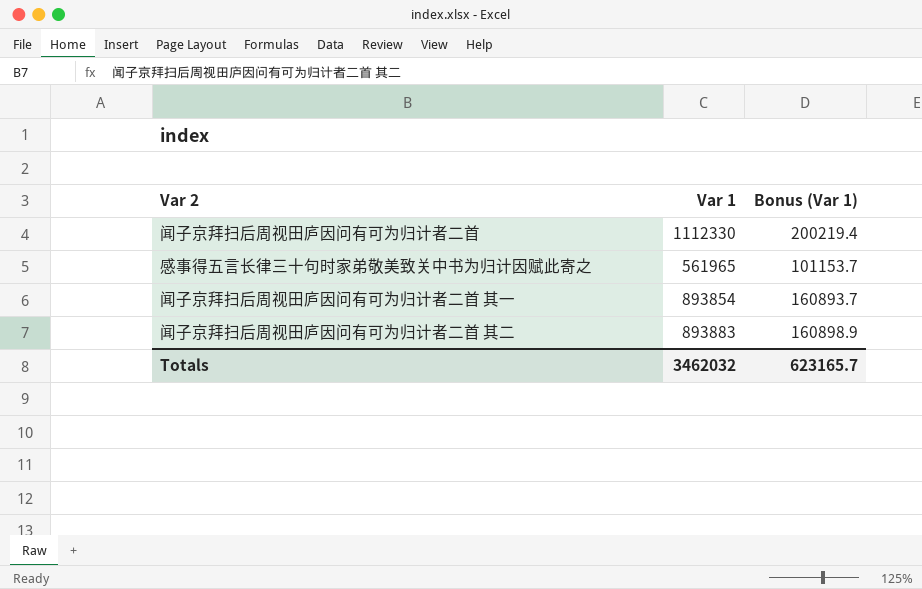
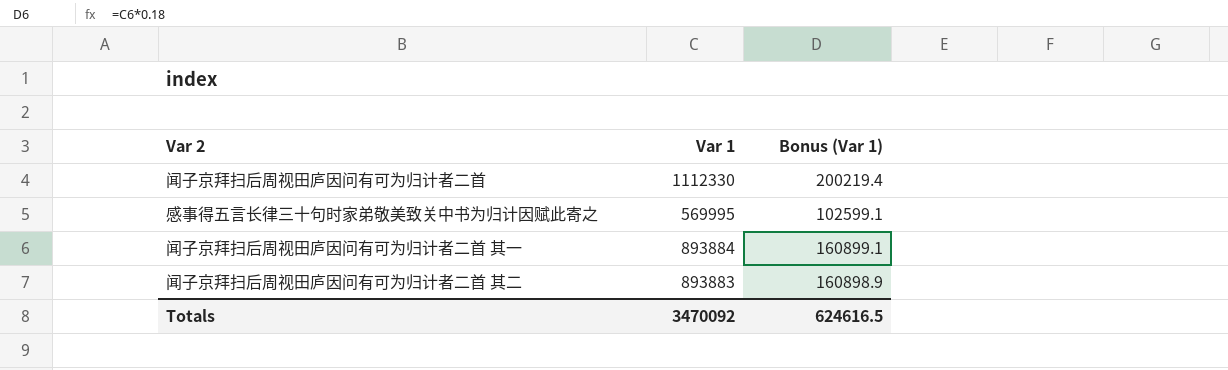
感事得五言长律三十句时家弟敬美致关中书为归计因赋此寄之 | Var 1: 561965 -> 569995
感事得五言长律三十句时家弟敬美致关中书为归计因赋此寄之 | Bonus (Var 1): 101153.7 -> 102599.1
闻子京拜扫后周视田庐因问有可为归计者二首 其一 | Var 1: 893854 -> 893884
闻子京拜扫后周视田庐因问有可为归计者二首 其一 | Bonus (Var 1): 160893.7 -> 160899.1
Totals | Var 1: 3462032 -> 3470092
Totals | Bonus (Var 1): 623165.7 -> 624616.5

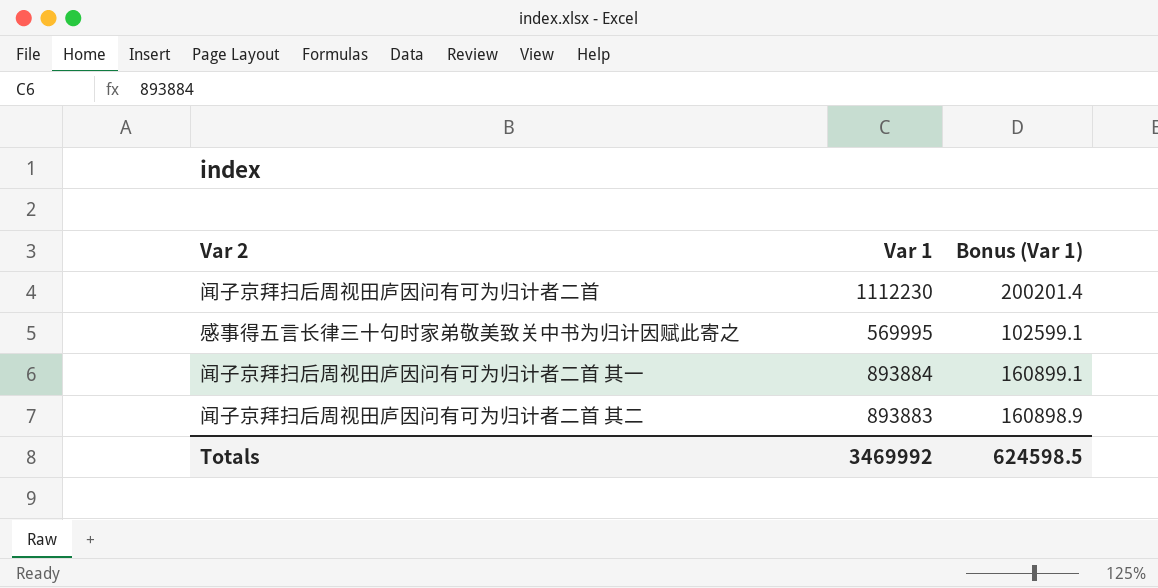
闻子京拜扫后周视田庐因问有可为归计者二首 | Var 1: 1112330 -> 1112230
闻子京拜扫后周视田庐因问有可为归计者二首 | Bonus (Var 1): 200219.4 -> 200201.4
Totals | Var 1: 3470092 -> 3469992
Totals | Bonus (Var 1): 624616.5 -> 624598.5

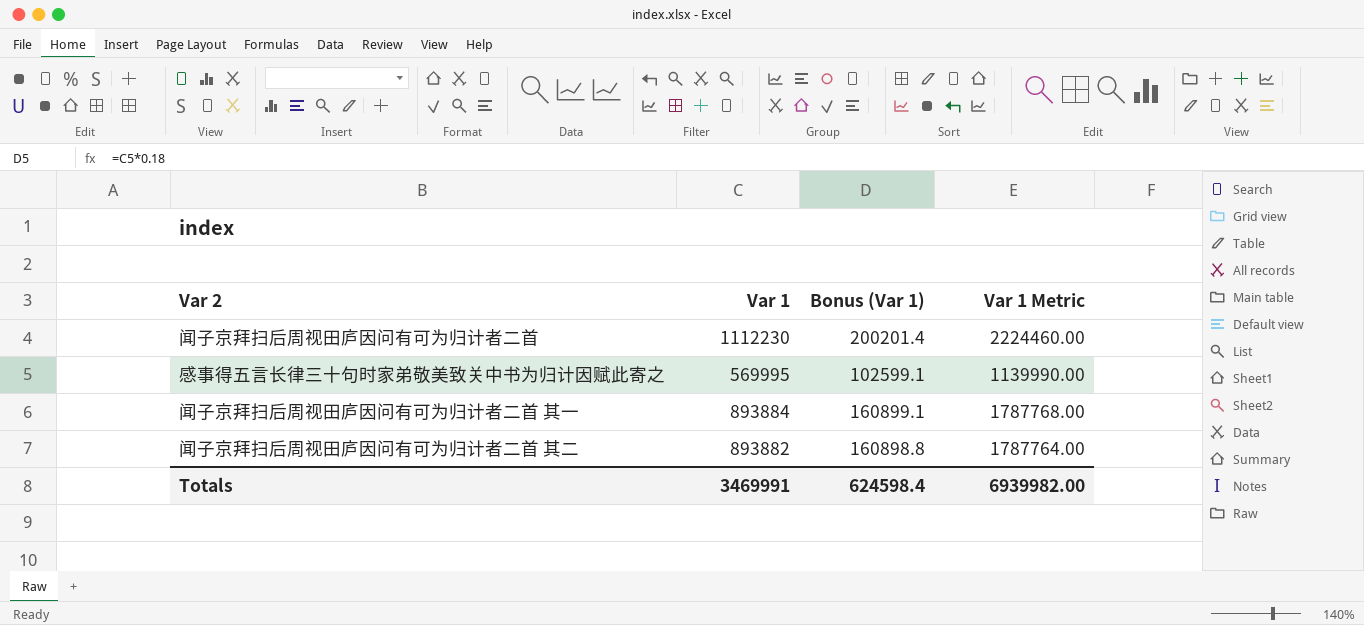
column Var 1 Metric | formula: none -> [Var 1] * 2
闻子京拜扫后周视田庐因问有可为归计者二首 其二 | Var 1: 893883 -> 893882
闻子京拜扫后周视田庐因问有可为归计者二首 其二 | Bonus (Var 1): 160898.9 -> 160898.8
Totals | Var 1: 3469992 -> 3469991
Totals | Bonus (Var 1): 624598.5 -> 624598.4

